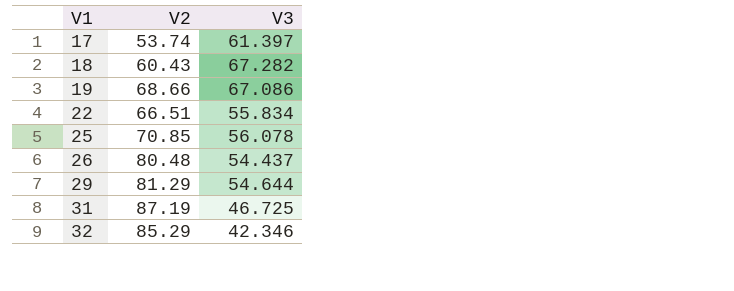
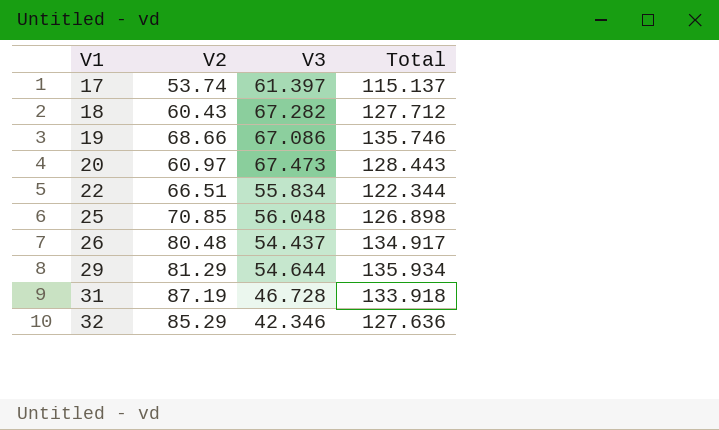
column Total | formula: none -> [V2] + [V3]
row 20: none -> 60.97 | 67.473 | 128.443
25 | V3: 56.078 -> 56.048
31 | V3: 46.725 -> 46.728

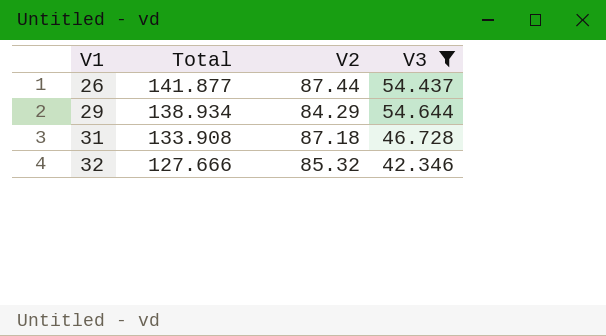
filter: none -> V3 <= 54.644
column Total | position: 4 -> 2
26 | Total: 134.917 -> 141.877
26 | V2: 80.48 -> 87.44
29 | Total: 135.934 -> 138.934
29 | V2: 81.29 -> 84.29
31 | Total: 133.918 -> 133.908
31 | V2: 87.19 -> 87.18
32 | Total: 127.636 -> 127.666
32 | V2: 85.29 -> 85.32

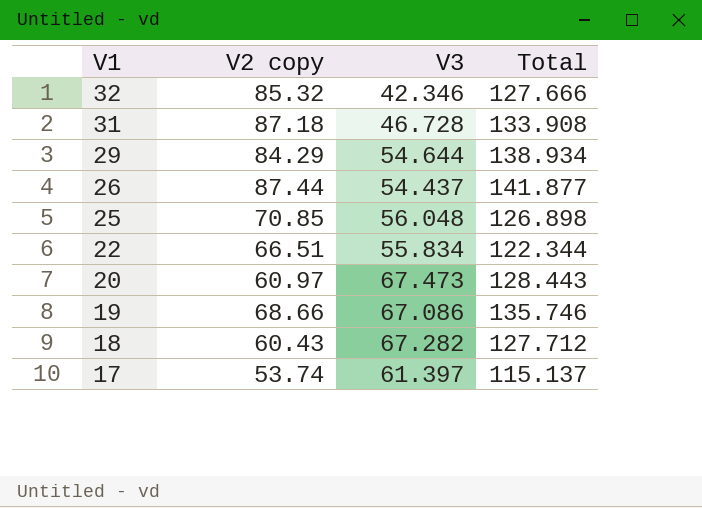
filter: V3 <= 54.644 -> none
row order: V1 ascending -> V1 descending
column name: V2 -> V2 copy
column Total | position: 2 -> 4

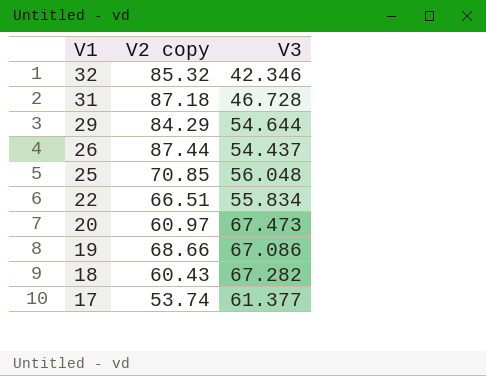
column Total | formula: [V2 copy] + [V3] -> none
17 | V3: 61.397 -> 61.377

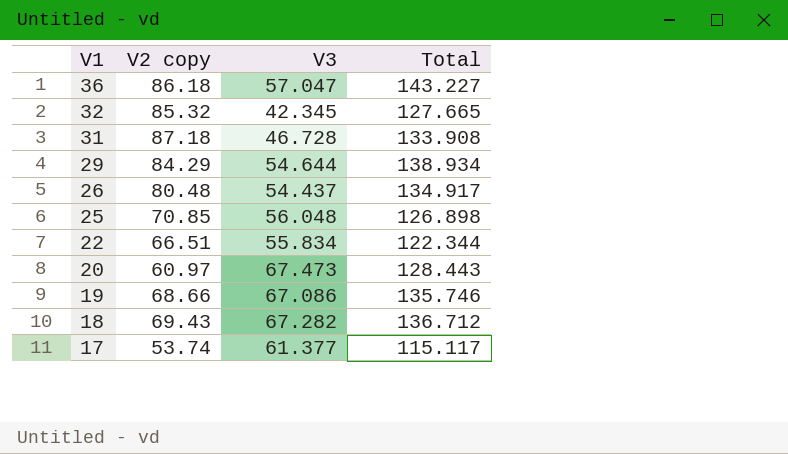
column Total | formula: none -> [V2 copy] + [V3]
row 36: none -> 86.18 | 57.047 | 143.227
32 | V3: 42.346 -> 42.345
26 | V2 copy: 87.44 -> 80.48
18 | V2 copy: 60.43 -> 69.43

